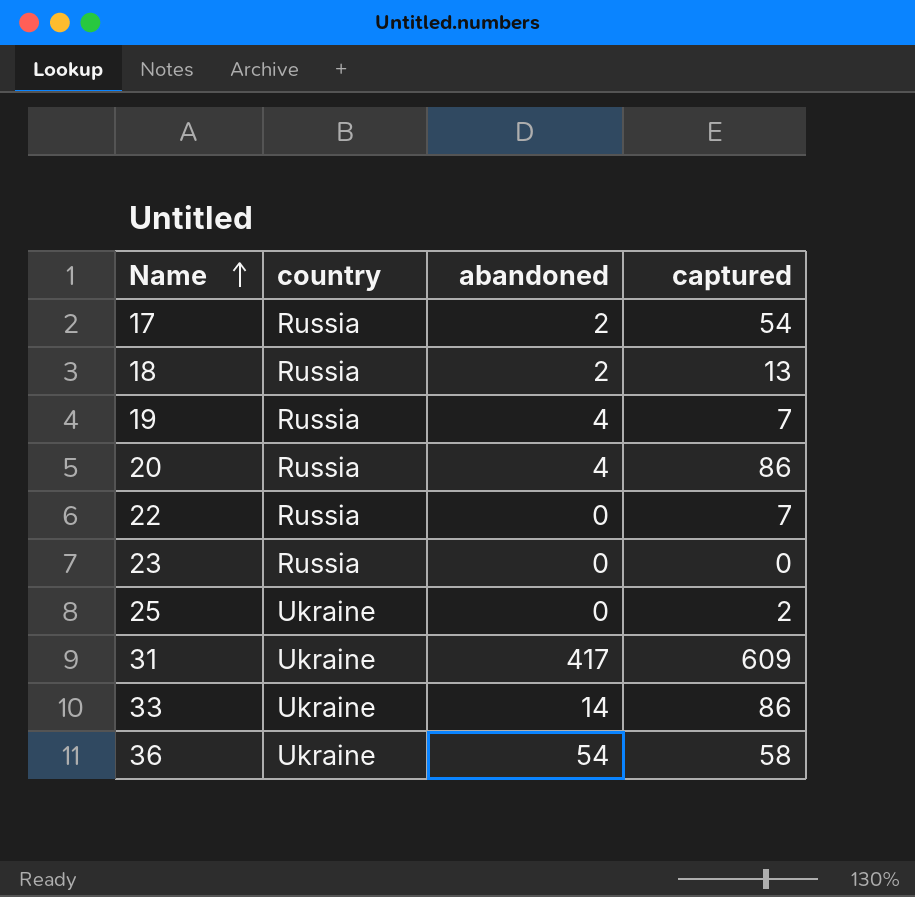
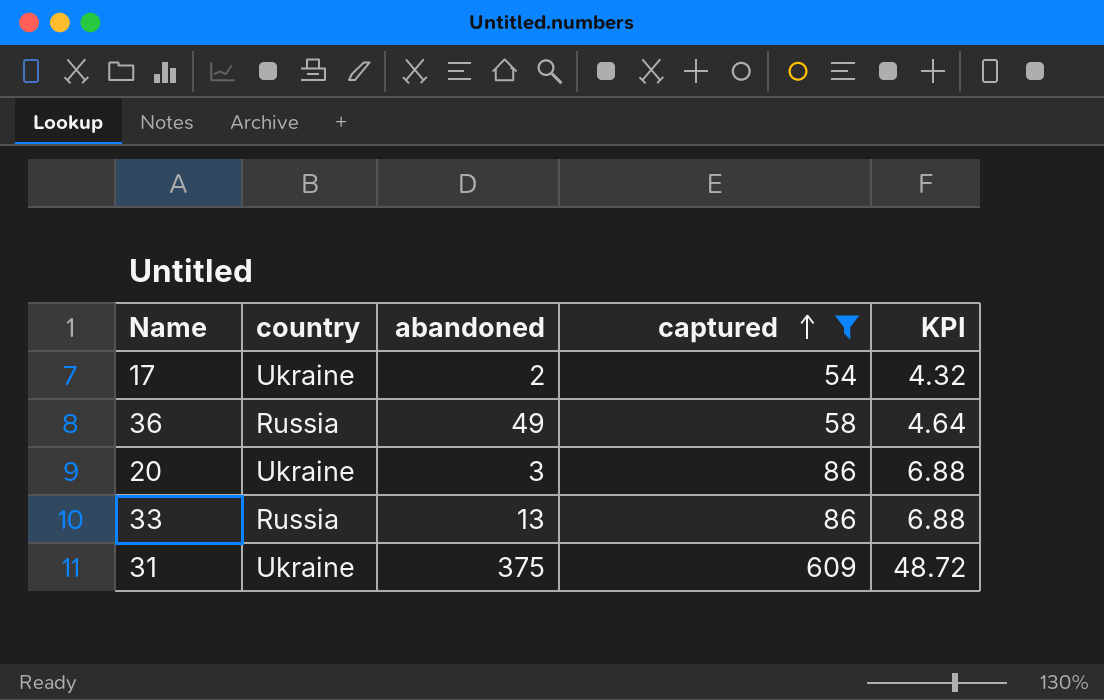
filter: none -> captured >= 54
row order: Name ascending -> captured ascending
column KPI | formula: none -> [captured] * 0.08
17 | country: Russia -> Ukraine
36 | country: Ukraine -> Russia
36 | abandoned: 54 -> 49
20 | country: Russia -> Ukraine
20 | abandoned: 4 -> 3
33 | country: Ukraine -> Russia
33 | abandoned: 14 -> 13
31 | abandoned: 417 -> 375

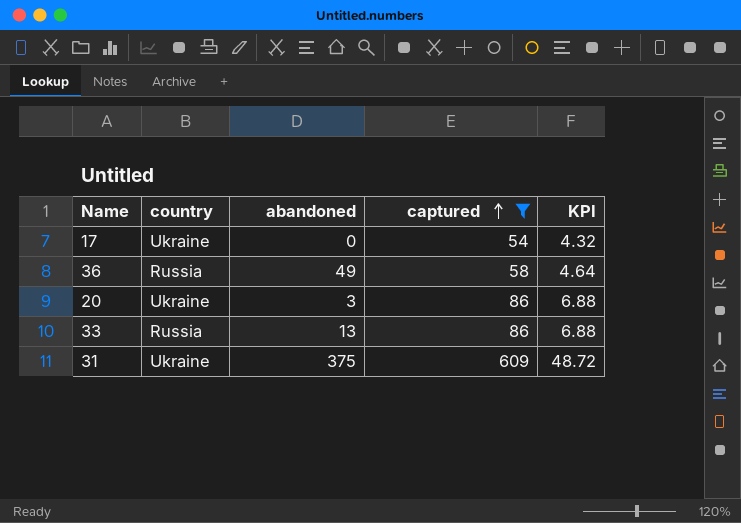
17 | abandoned: 2 -> 0

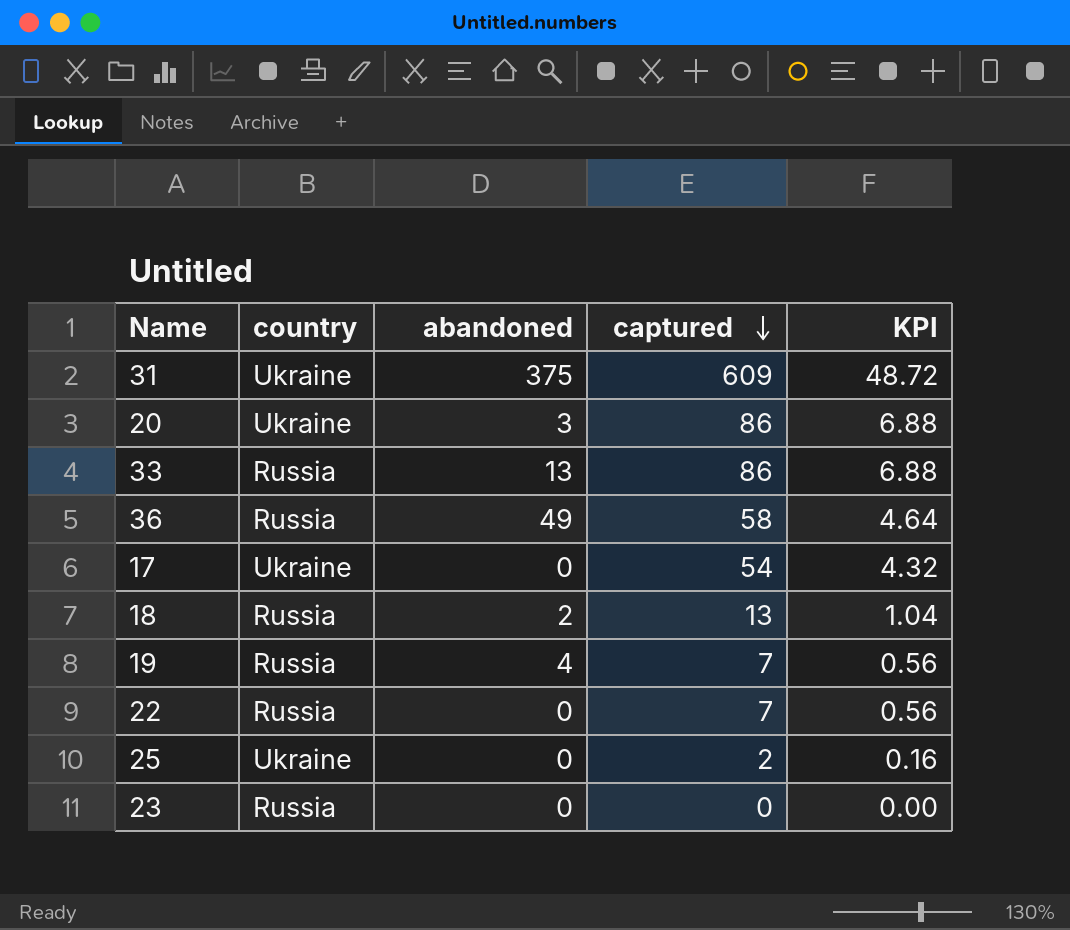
filter: captured >= 54 -> none
row order: captured ascending -> captured descending

